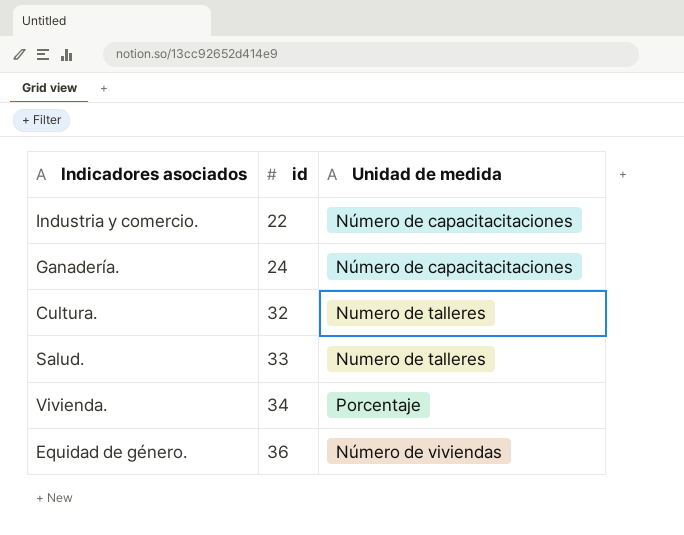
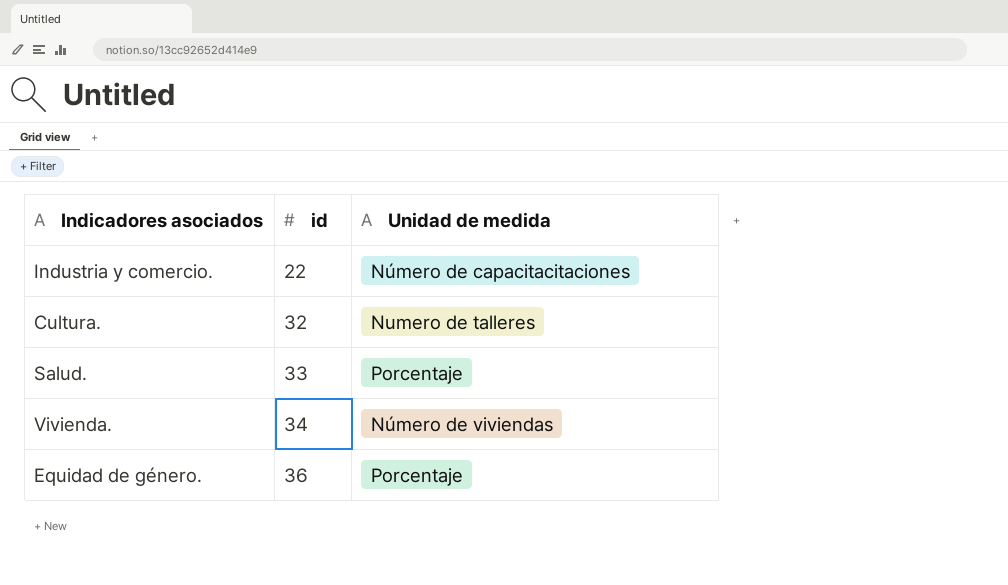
row Ganadería.: 24 | Número de capacitacitaciones -> none
Salud. | Unidad de medida: Numero de talleres -> Porcentaje
Vivienda. | Unidad de medida: Porcentaje -> Número de viviendas
Equidad de género. | Unidad de medida: Número de viviendas -> Porcentaje

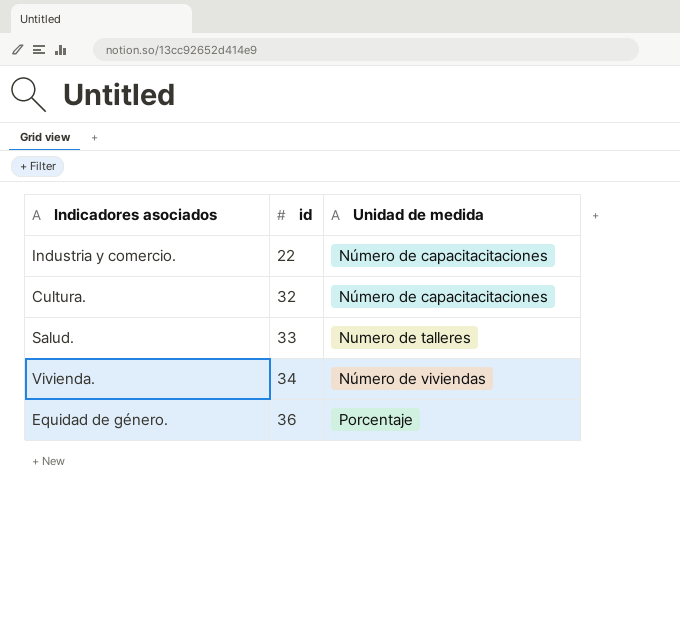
Cultura. | Unidad de medida: Numero de talleres -> Número de capacitacitaciones
Salud. | Unidad de medida: Porcentaje -> Numero de talleres

